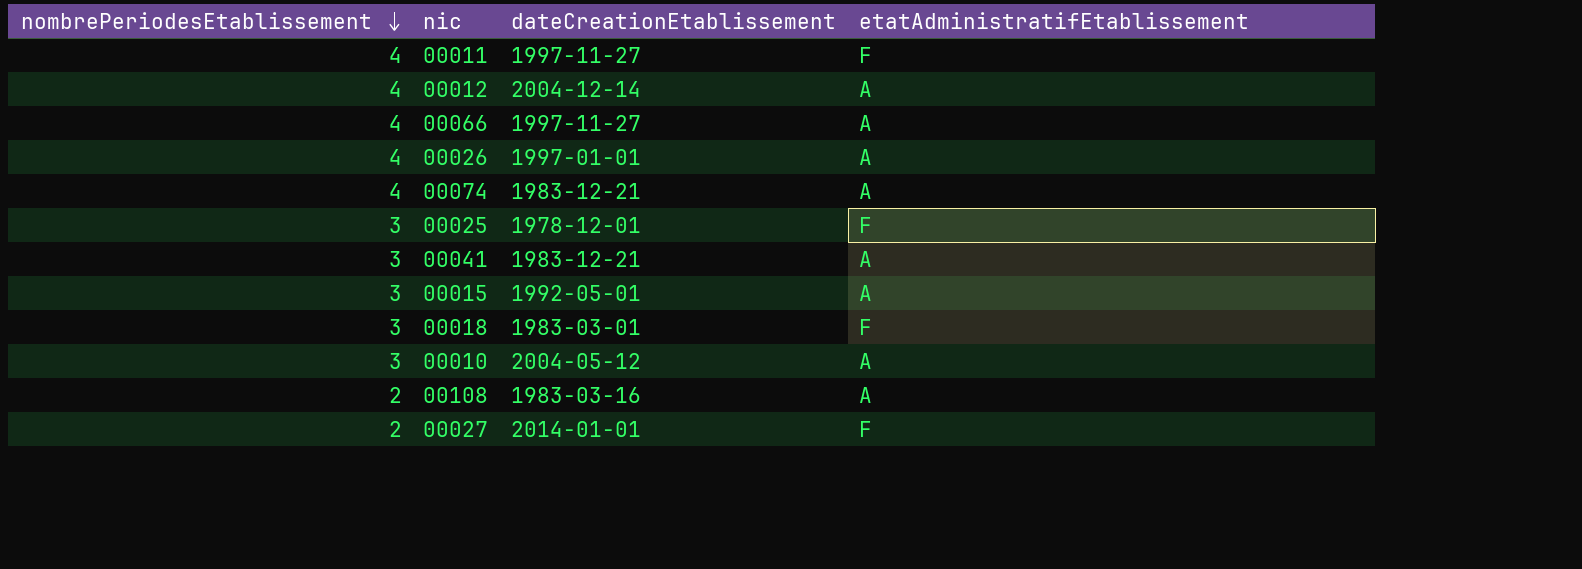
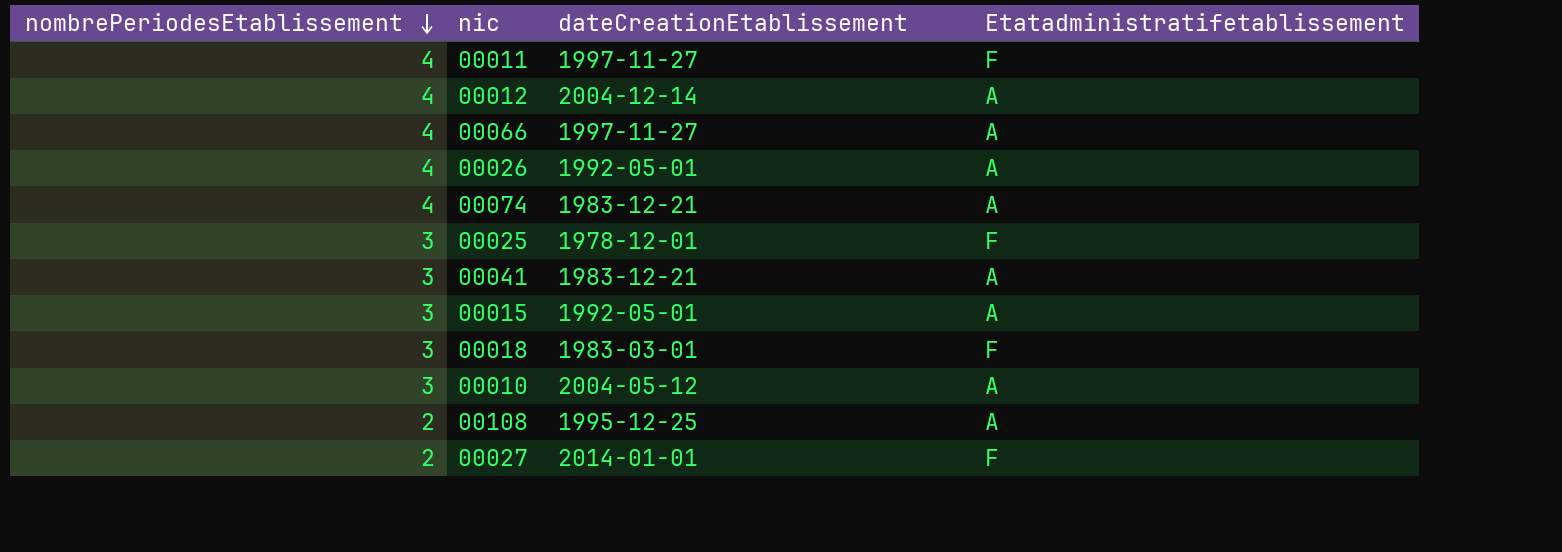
column name: etatAdministratifEtablissement -> Etatadministratifetablissement
00026 | dateCreationEtablissement: 1997-01-01 -> 1992-05-01
00108 | dateCreationEtablissement: 1983-03-16 -> 1995-12-25

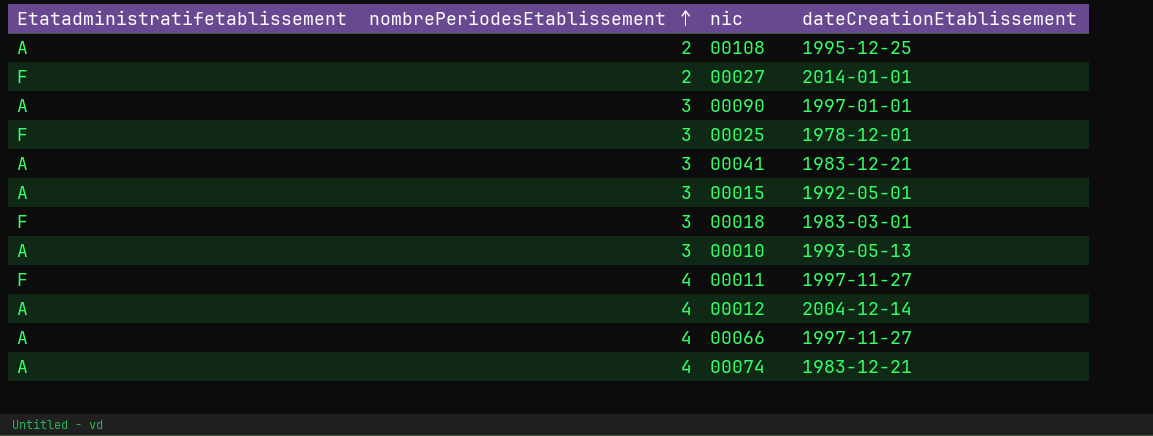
row order: nombrePeriodesEtablissement descending -> nombrePeriodesEtablissement ascending
column Etatadministratifetablissement | position: 4 -> 1
row 00026: 4 | 1992-05-01 | A -> none
row 00090: none -> A | 3 | 1997-01-01
00010 | dateCreationEtablissement: 2004-05-12 -> 1993-05-13

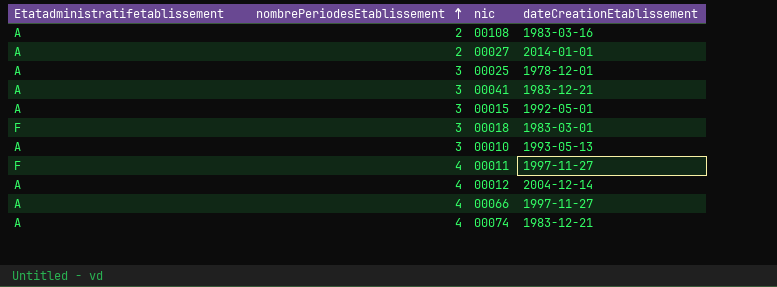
row 00090: A | 3 | 1997-01-01 -> none
00108 | dateCreationEtablissement: 1995-12-25 -> 1983-03-16
00027 | Etatadministratifetablissement: F -> A
00025 | Etatadministratifetablissement: F -> A

